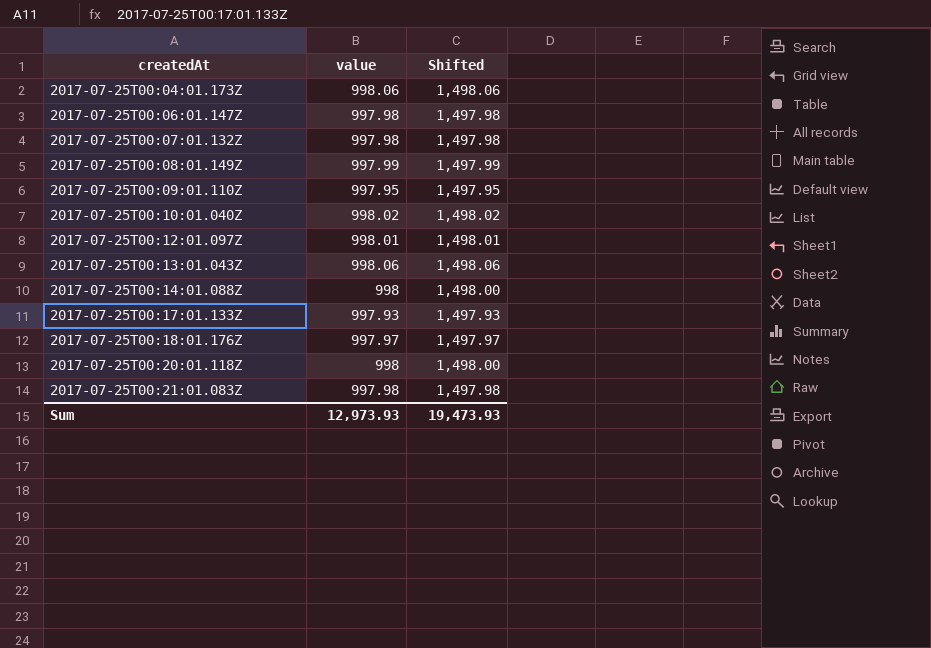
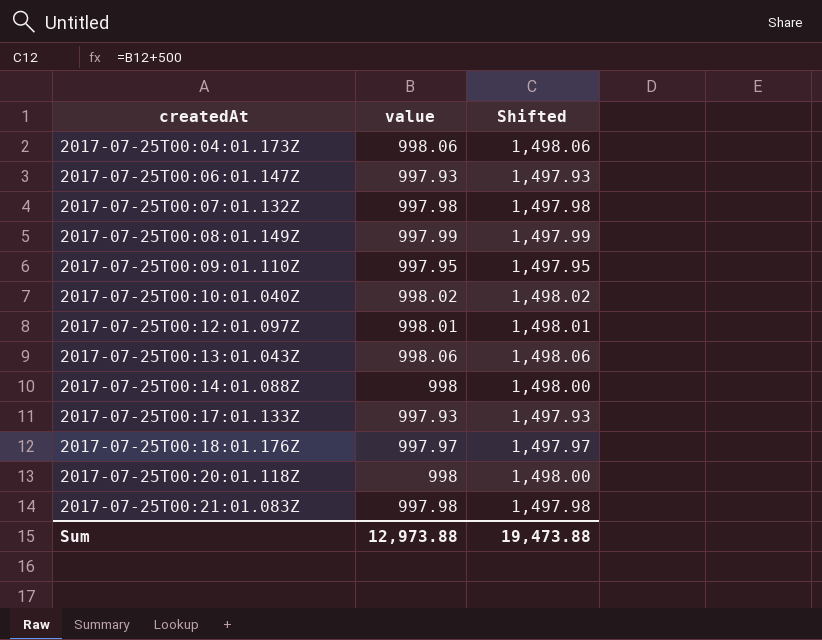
2017-07-25T00:06:01.147Z | value: 997.98 -> 997.93
2017-07-25T00:06:01.147Z | Shifted: 1,497.98 -> 1,497.93
Sum | value: 12,973.93 -> 12,973.88
Sum | Shifted: 19,473.93 -> 19,473.88

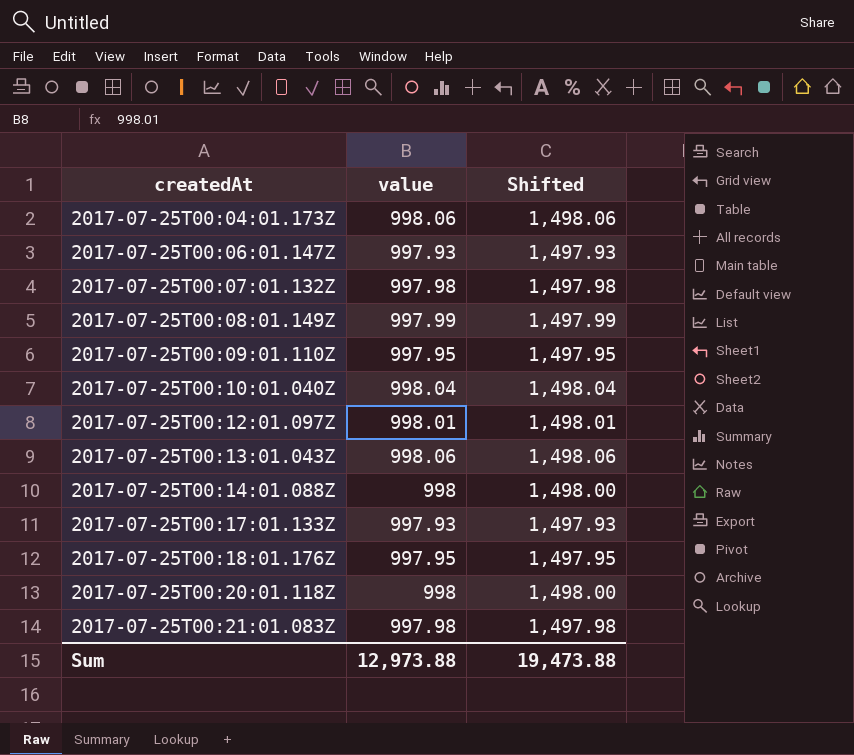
2017-07-25T00:10:01.040Z | value: 998.02 -> 998.04
2017-07-25T00:10:01.040Z | Shifted: 1,498.02 -> 1,498.04
2017-07-25T00:18:01.176Z | value: 997.97 -> 997.95
2017-07-25T00:18:01.176Z | Shifted: 1,497.97 -> 1,497.95

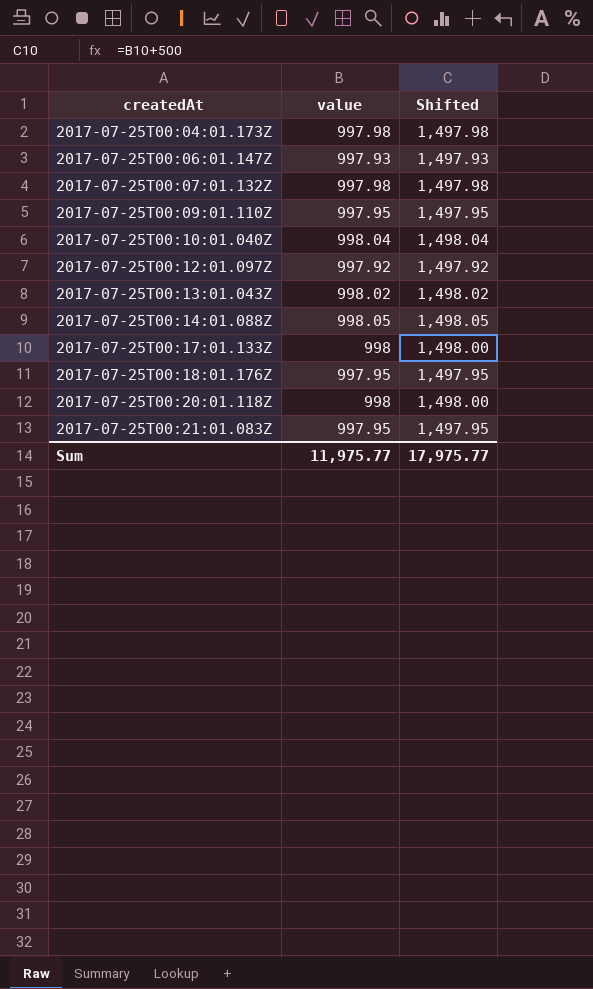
row 2017-07-25T00:08:01.149Z: 997.99 | 1,497.99 -> none
2017-07-25T00:04:01.173Z | value: 998.06 -> 997.98
2017-07-25T00:04:01.173Z | Shifted: 1,498.06 -> 1,497.98
2017-07-25T00:12:01.097Z | value: 998.01 -> 997.92
2017-07-25T00:12:01.097Z | Shifted: 1,498.01 -> 1,497.92
2017-07-25T00:13:01.043Z | value: 998.06 -> 998.02
2017-07-25T00:13:01.043Z | Shifted: 1,498.06 -> 1,498.02
2017-07-25T00:14:01.088Z | value: 998 -> 998.05
2017-07-25T00:14:01.088Z | Shifted: 1,498.00 -> 1,498.05
2017-07-25T00:17:01.133Z | value: 997.93 -> 998
2017-07-25T00:17:01.133Z | Shifted: 1,497.93 -> 1,498.00
2017-07-25T00:21:01.083Z | value: 997.98 -> 997.95
2017-07-25T00:21:01.083Z | Shifted: 1,497.98 -> 1,497.95
Sum | value: 12,973.88 -> 11,975.77
Sum | Shifted: 19,473.88 -> 17,975.77

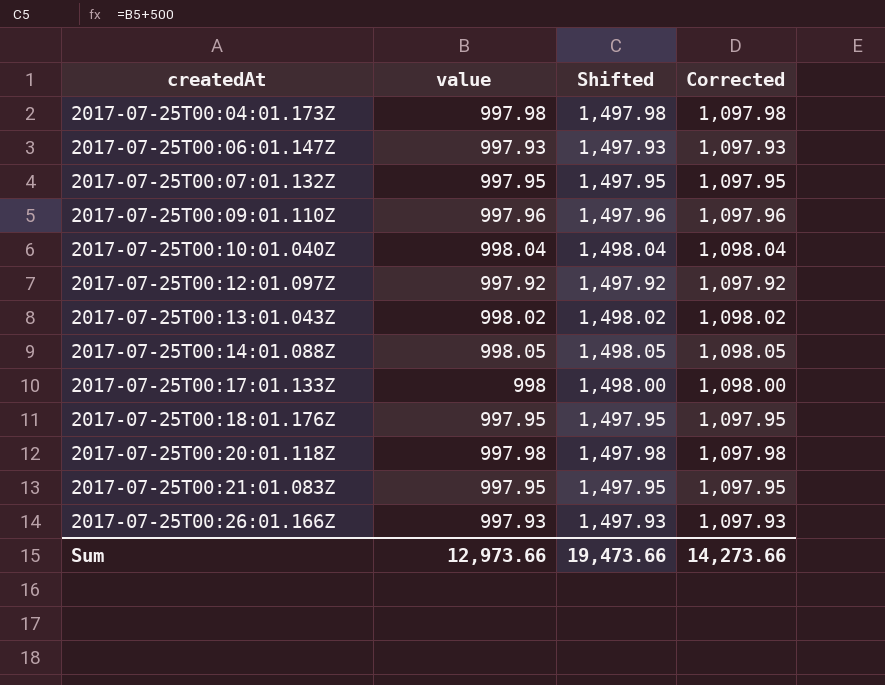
column Corrected | formula: none -> [value] + 100
2017-07-25T00:07:01.132Z | value: 997.98 -> 997.95
2017-07-25T00:07:01.132Z | Shifted: 1,497.98 -> 1,497.95
2017-07-25T00:09:01.110Z | value: 997.95 -> 997.96
2017-07-25T00:09:01.110Z | Shifted: 1,497.95 -> 1,497.96
2017-07-25T00:20:01.118Z | value: 998 -> 997.98
2017-07-25T00:20:01.118Z | Shifted: 1,498.00 -> 1,497.98
row 2017-07-25T00:26:01.166Z: none -> 997.93 | 1,497.93 | 1,097.93
Sum | value: 11,975.77 -> 12,973.66
Sum | Shifted: 17,975.77 -> 19,473.66

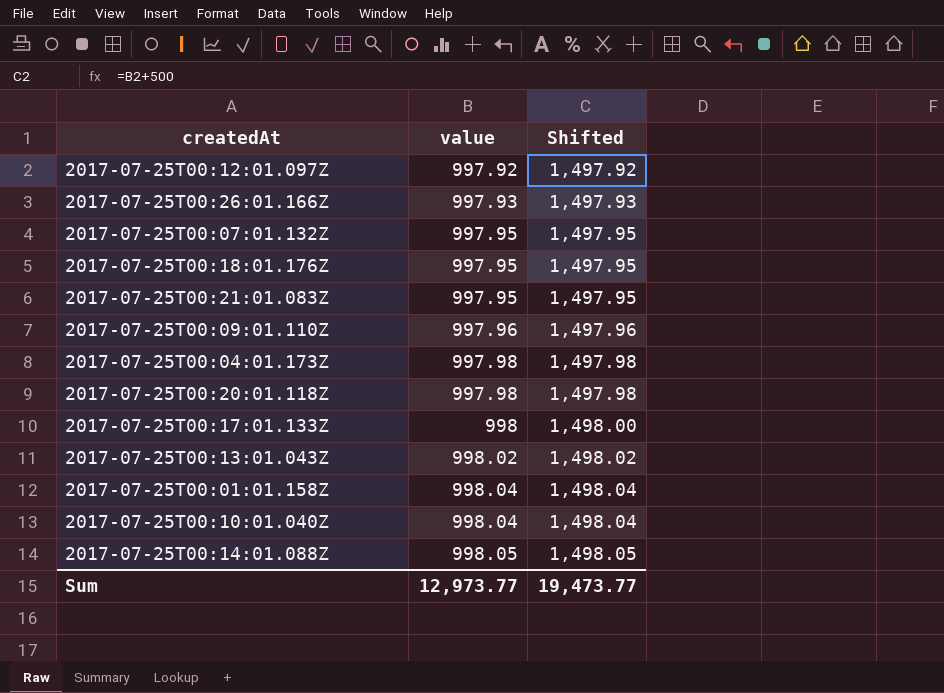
row order: createdAt ascending -> value ascending
column Corrected | formula: [value] + 100 -> none
row 2017-07-25T00:06:01.147Z: 997.93 | 1,497.93 | 1,097.93 -> none
row 2017-07-25T00:01:01.158Z: none -> 998.04 | 1,498.04
Sum | value: 12,973.66 -> 12,973.77
Sum | Shifted: 19,473.66 -> 19,473.77

